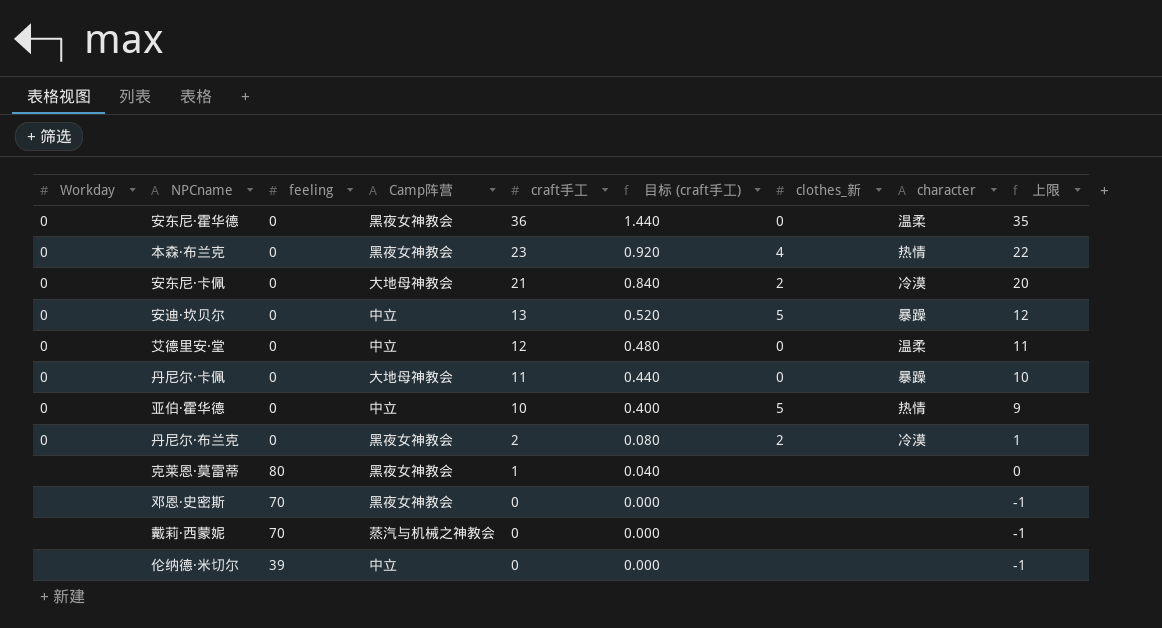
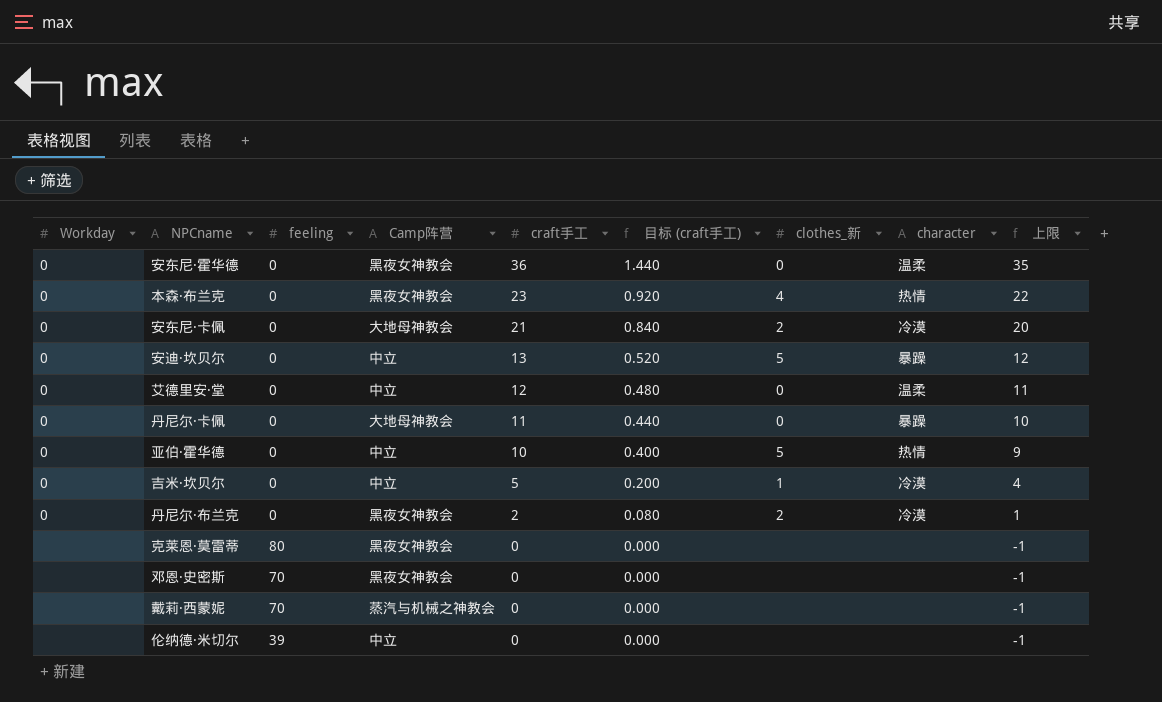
row 吉米·坎贝尔: none -> 0 | 0 | 中立 | 5 | 0.200 | 1 | 冷漠 | 4
克莱恩·莫雷蒂 | craft手工: 1 -> 0
克莱恩·莫雷蒂 | 目标 (craft手工): 0.040 -> 0.000
克莱恩·莫雷蒂 | 上限: 0 -> -1

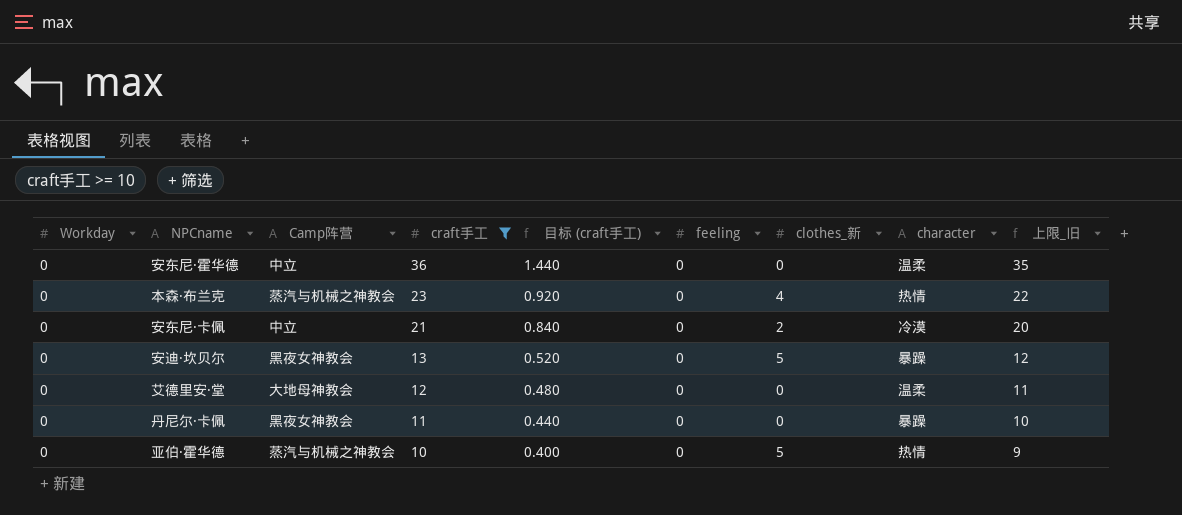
filter: none -> craft手工 >= 10
column feeling | position: 3 -> 6
column name: 上限 -> 上限_旧
安东尼·霍华德 | Camp阵营: 黑夜女神教会 -> 中立
本森·布兰克 | Camp阵营: 黑夜女神教会 -> 蒸汽与机械之神教会
安东尼·卡佩 | Camp阵营: 大地母神教会 -> 中立
安迪·坎贝尔 | Camp阵营: 中立 -> 黑夜女神教会
艾德里安·堂 | Camp阵营: 中立 -> 大地母神教会
丹尼尔·卡佩 | Camp阵营: 大地母神教会 -> 黑夜女神教会
亚伯·霍华德 | Camp阵营: 中立 -> 蒸汽与机械之神教会

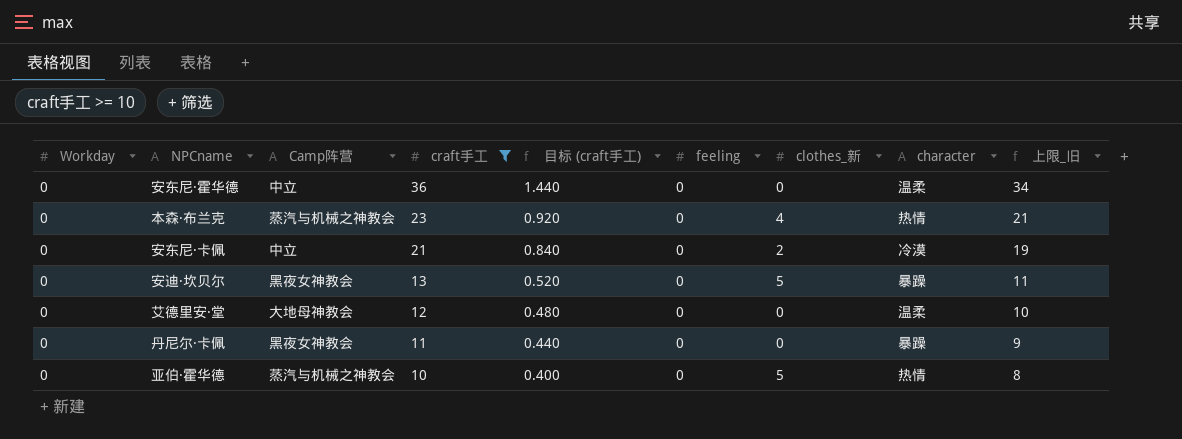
column 上限_旧 | formula: [craft手工] - 1 -> [craft手工] - 2

